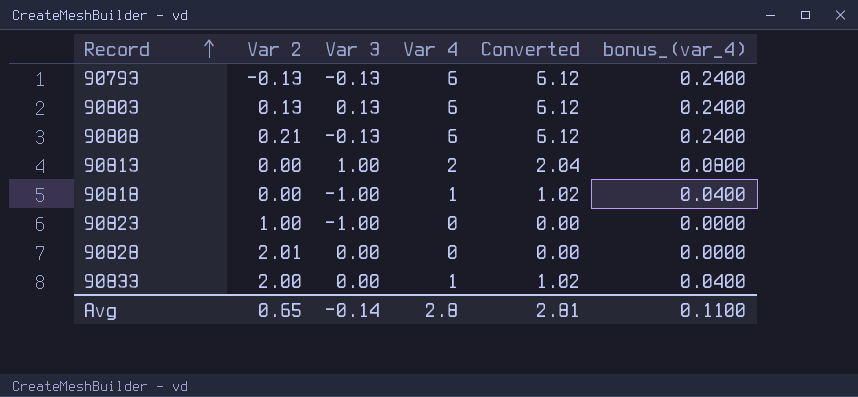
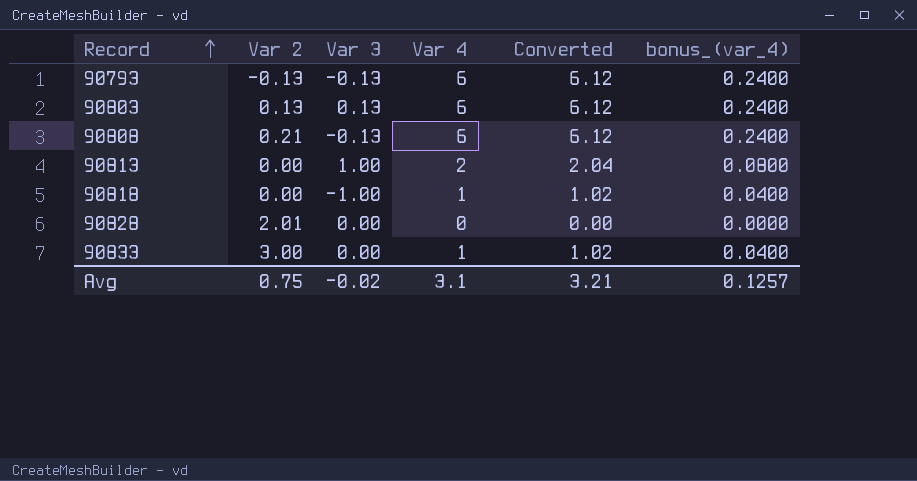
row 90823: 1.00 | -1.00 | 0 | 0.00 | 0.0000 -> none
90833 | Var 2: 2.00 -> 3.00
Avg | Var 2: 0.65 -> 0.75
Avg | Var 3: -0.14 -> -0.02
Avg | Var 4: 2.8 -> 3.1
Avg | Converted: 2.81 -> 3.21
Avg | bonus_(var_4): 0.1100 -> 0.1257

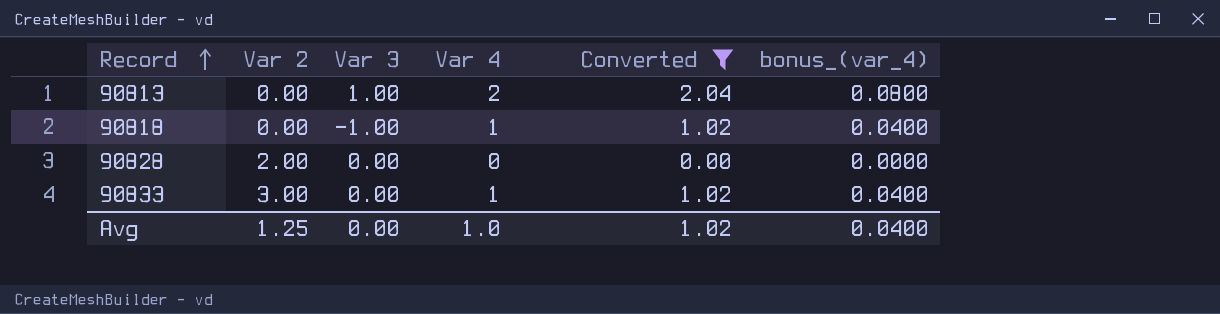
filter: none -> Converted != 6.12
90828 | Var 2: 2.01 -> 2.00
Avg | Var 2: 0.75 -> 1.25
Avg | Var 3: -0.02 -> 0.00
Avg | Var 4: 3.1 -> 1.0
Avg | Converted: 3.21 -> 1.02
Avg | bonus_(var_4): 0.1257 -> 0.0400

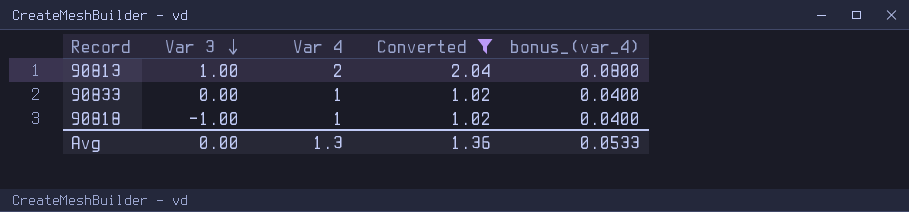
row order: Record ascending -> Var 3 descending
column Var 2 | position: 2 -> none
row 90828: 2.00 | 0.00 | 0 | 0.00 | 0.0000 -> none
Avg | Var 4: 1.0 -> 1.3
Avg | Converted: 1.02 -> 1.36
Avg | bonus_(var_4): 0.0400 -> 0.0533

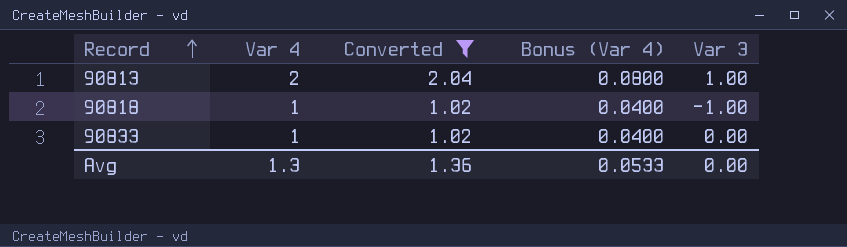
row order: Var 3 descending -> Record ascending
column name: bonus_(var_4) -> Bonus (Var 4)
column Var 3 | position: 2 -> 5

